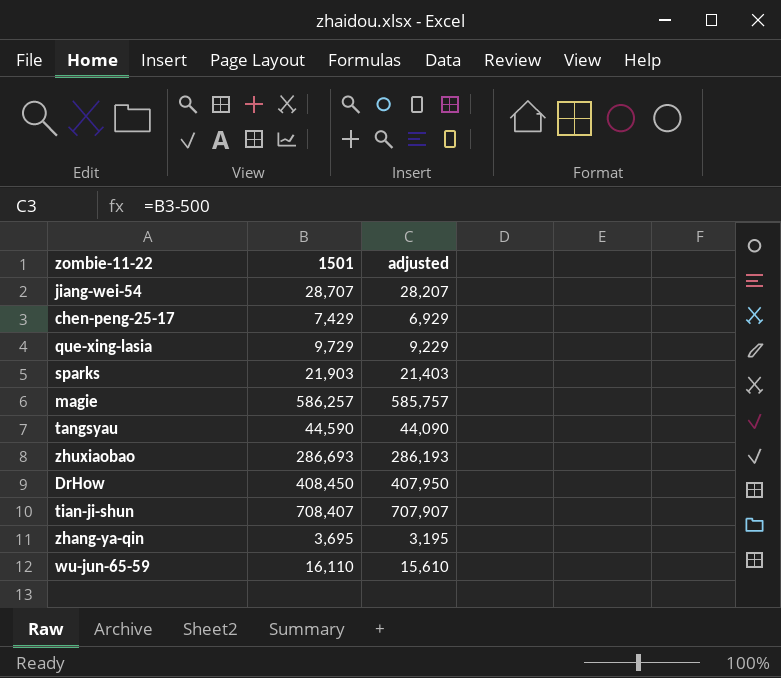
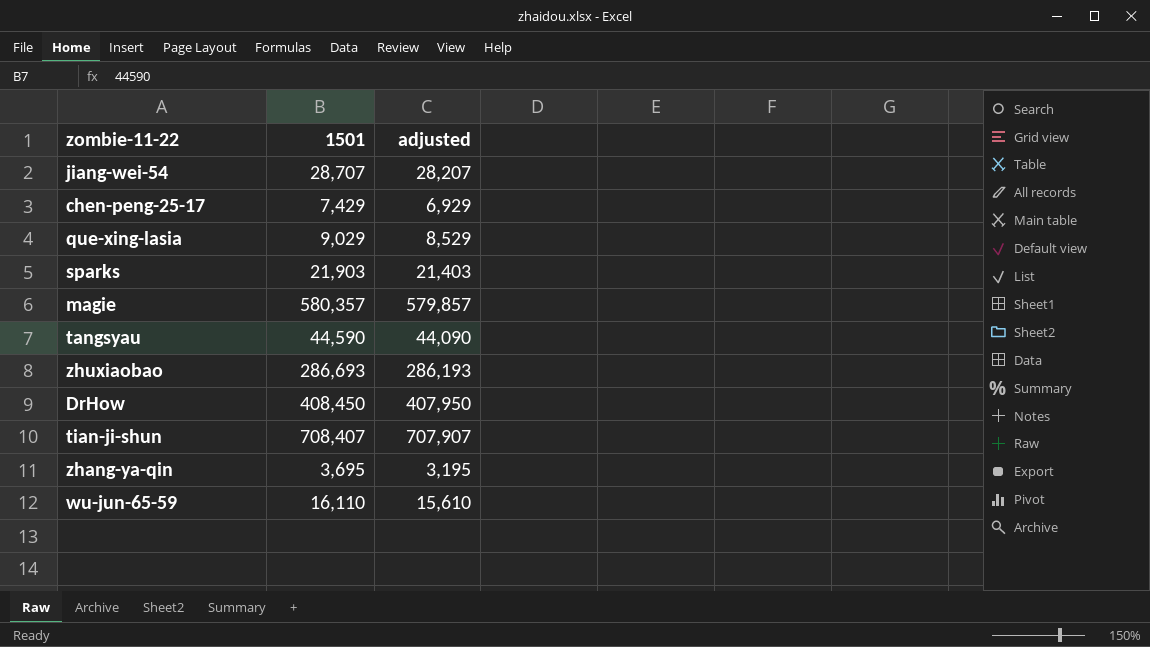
que-xing-lasia | 1501: 9,729 -> 9,029
que-xing-lasia | adjusted: 9,229 -> 8,529
magie | 1501: 586,257 -> 580,357
magie | adjusted: 585,757 -> 579,857

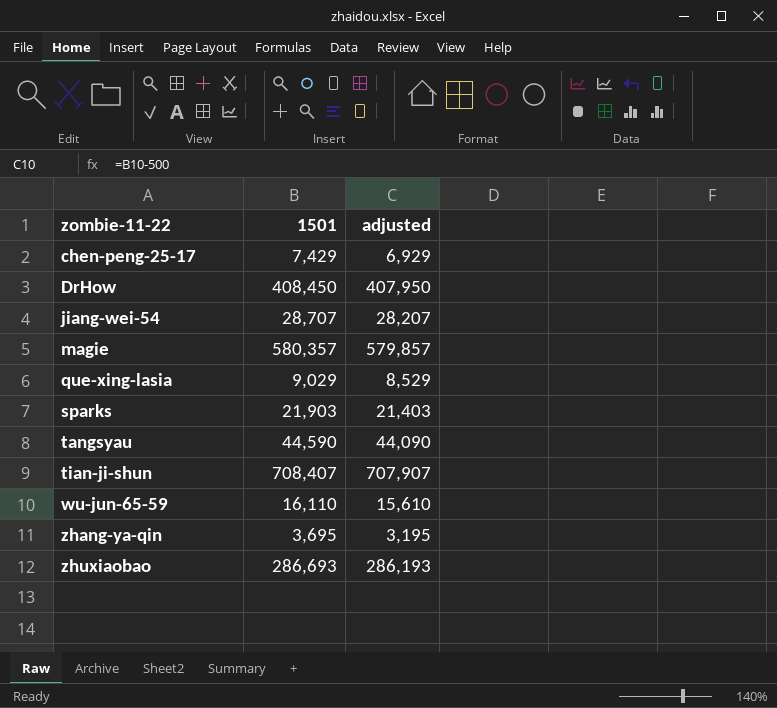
row order: none -> zombie-11-22 ascending

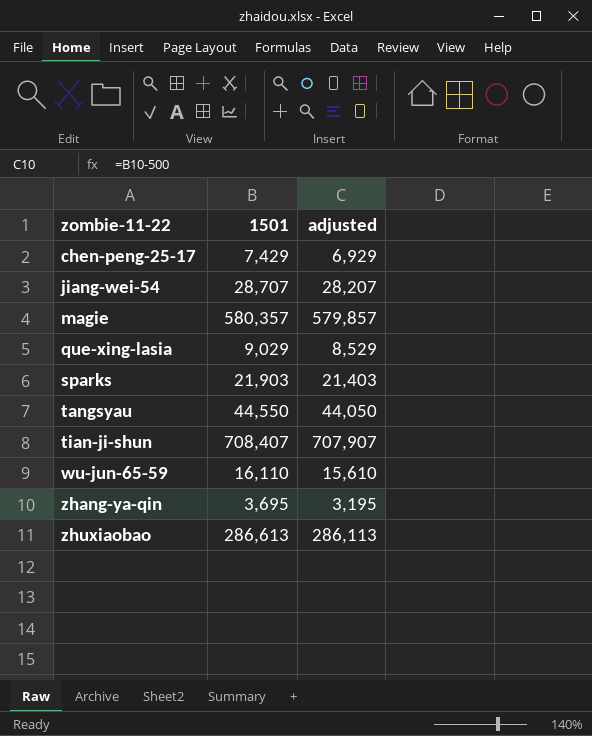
row DrHow: 408,450 | 407,950 -> none
tangsyau | 1501: 44,590 -> 44,550
tangsyau | adjusted: 44,090 -> 44,050
zhuxiaobao | 1501: 286,693 -> 286,613
zhuxiaobao | adjusted: 286,193 -> 286,113

